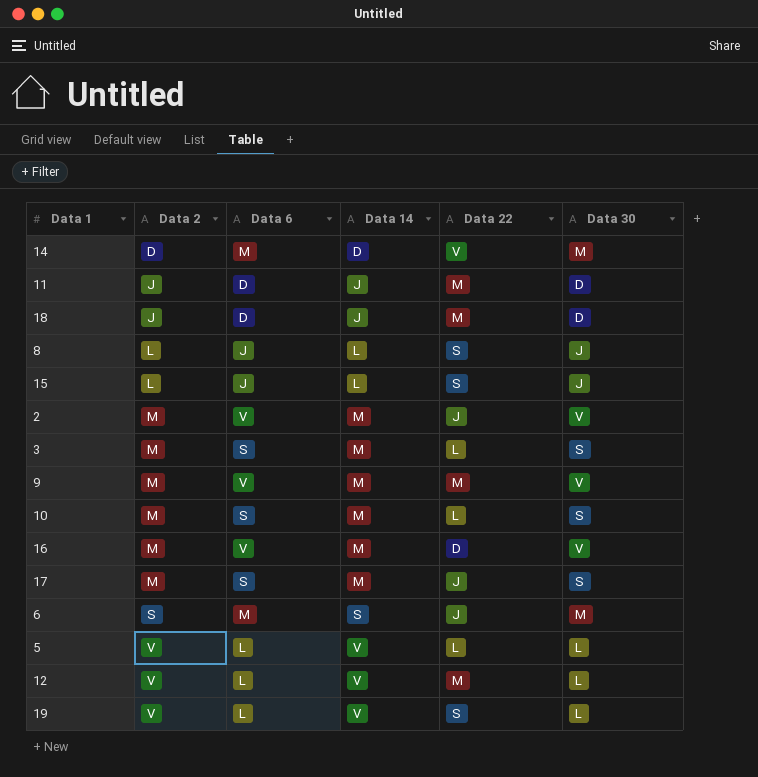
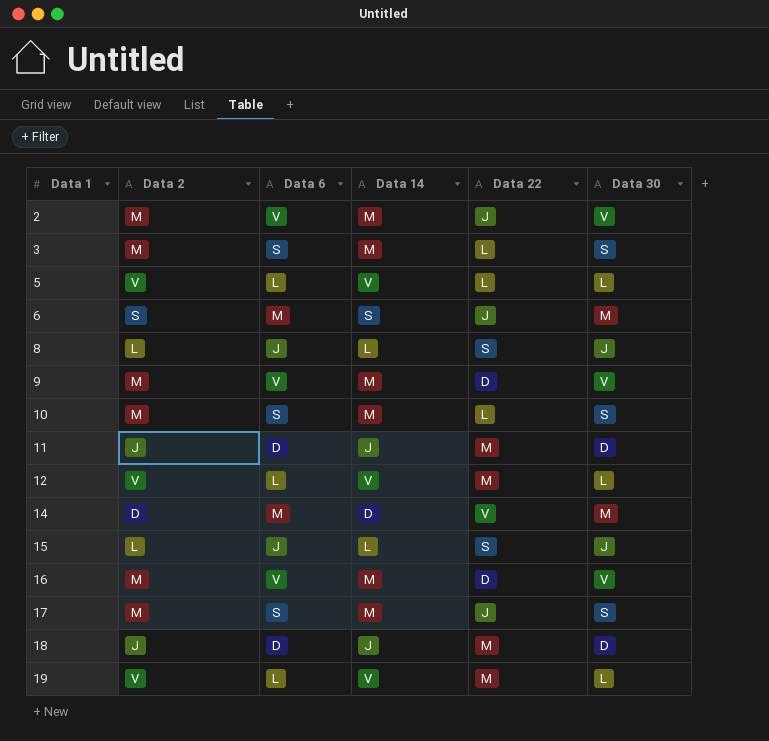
row order: Data 2 ascending -> Data 1 ascending
9 | Data 22: M -> D
19 | Data 22: S -> M

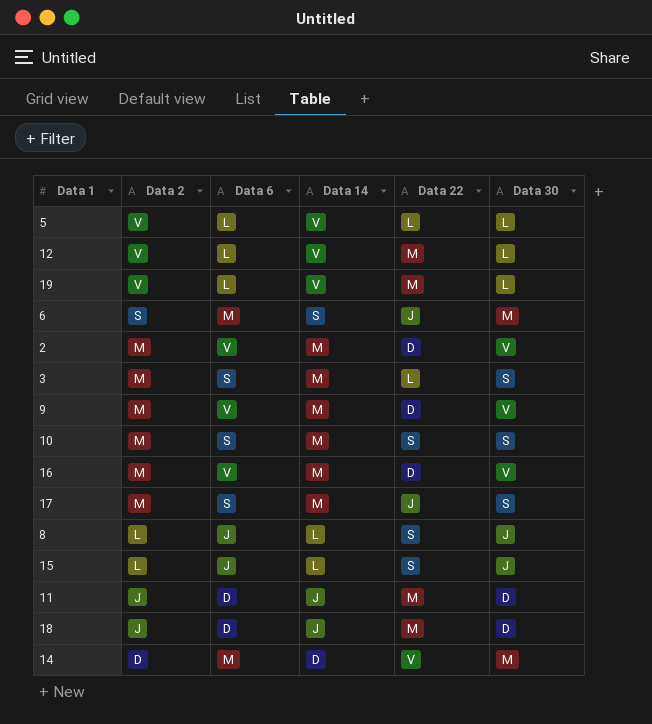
row order: Data 1 ascending -> Data 2 descending
2 | Data 22: J -> D
10 | Data 22: L -> S

